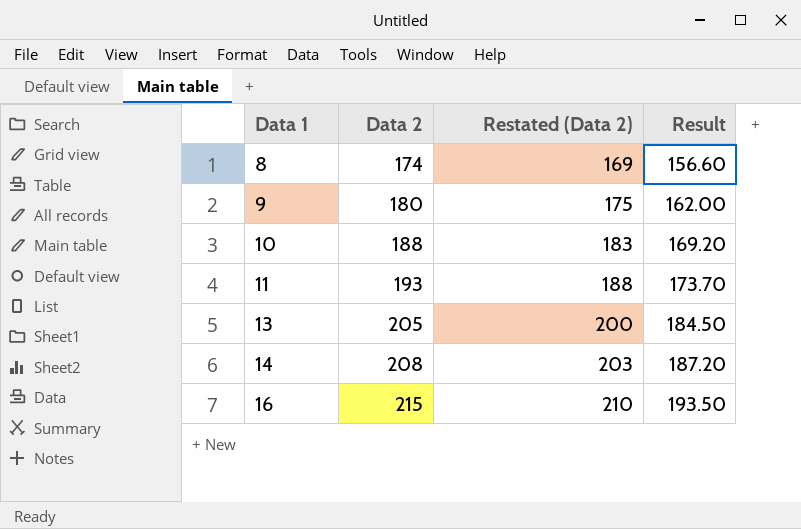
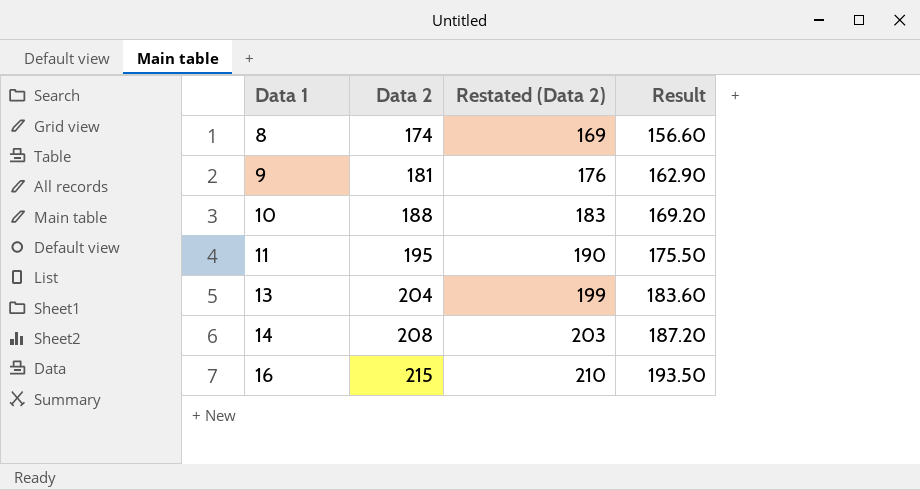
9 | Data 2: 180 -> 181
9 | Restated (Data 2): 175 -> 176
9 | Result: 162.00 -> 162.90
11 | Data 2: 193 -> 195
11 | Restated (Data 2): 188 -> 190
11 | Result: 173.70 -> 175.50
13 | Data 2: 205 -> 204
13 | Restated (Data 2): 200 -> 199
13 | Result: 184.50 -> 183.60

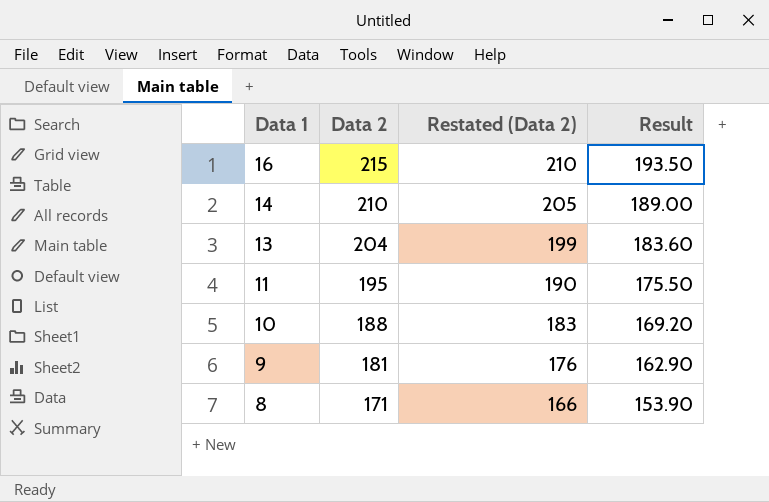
row order: Data 1 ascending -> Data 1 descending
14 | Data 2: 208 -> 210
14 | Restated (Data 2): 203 -> 205
14 | Result: 187.20 -> 189.00
8 | Data 2: 174 -> 171
8 | Restated (Data 2): 169 -> 166
8 | Result: 156.60 -> 153.90

